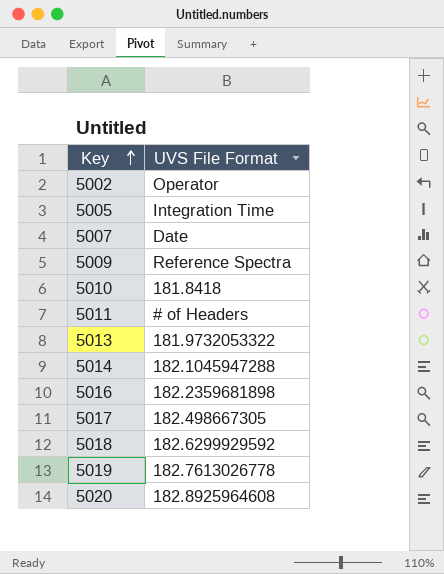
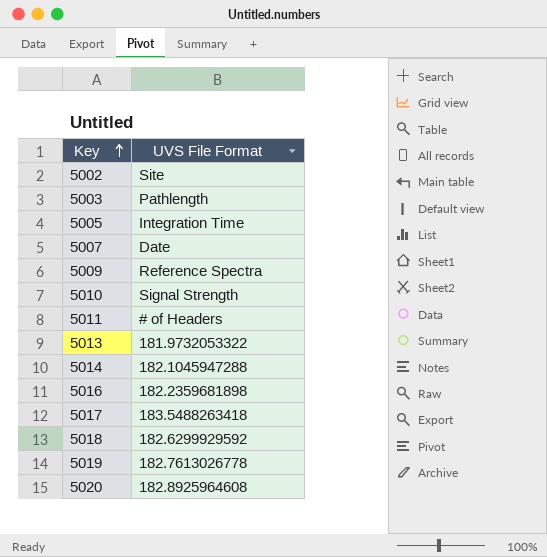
5002 | UVS File Format: Operator -> Site
row 5003: none -> Pathlength
5010 | UVS File Format: 181.8418 -> Signal Strength
5017 | UVS File Format: 182.498667305 -> 183.5488263418

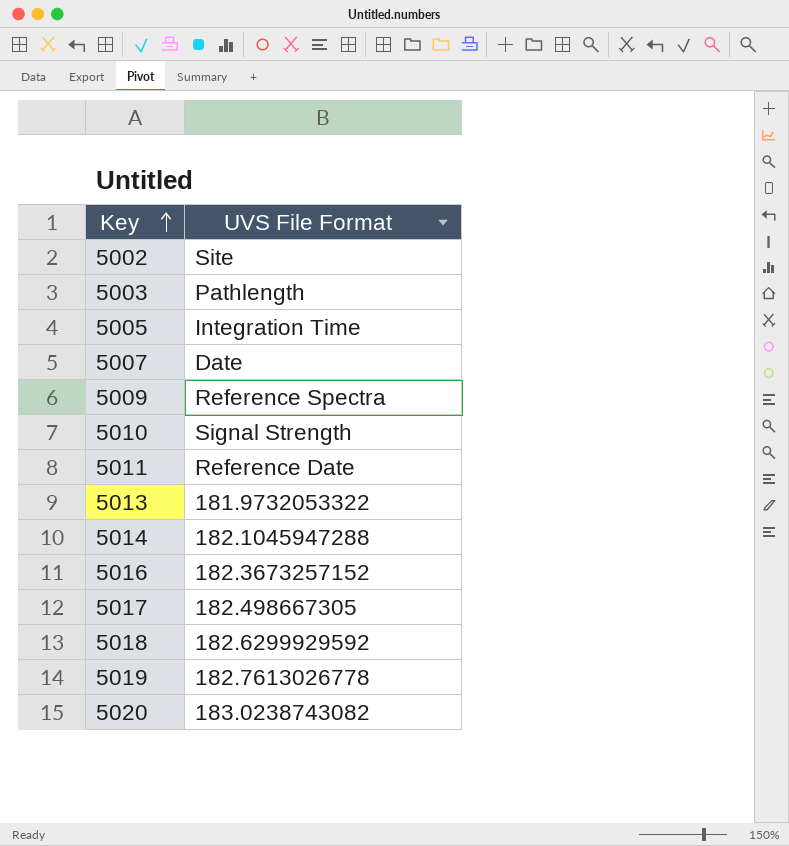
5011 | UVS File Format: # of Headers -> Reference Date
5016 | UVS File Format: 182.2359681898 -> 182.3673257152
5017 | UVS File Format: 183.5488263418 -> 182.498667305
5020 | UVS File Format: 182.8925964608 -> 183.0238743082

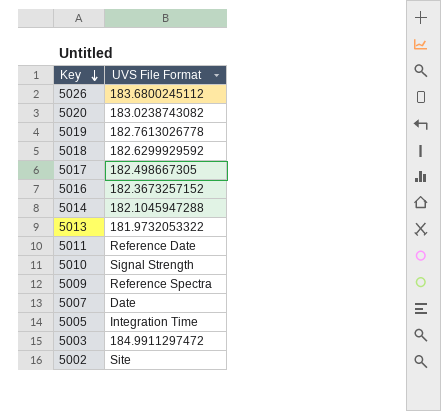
row order: Key ascending -> Key descending
row 5026: none -> 183.6800245112
5003 | UVS File Format: Pathlength -> 184.9911297472

